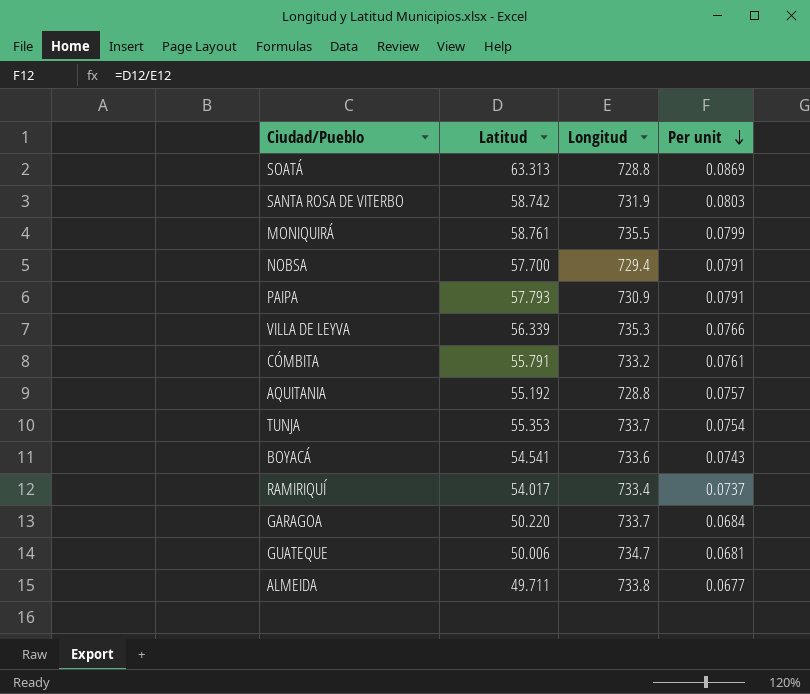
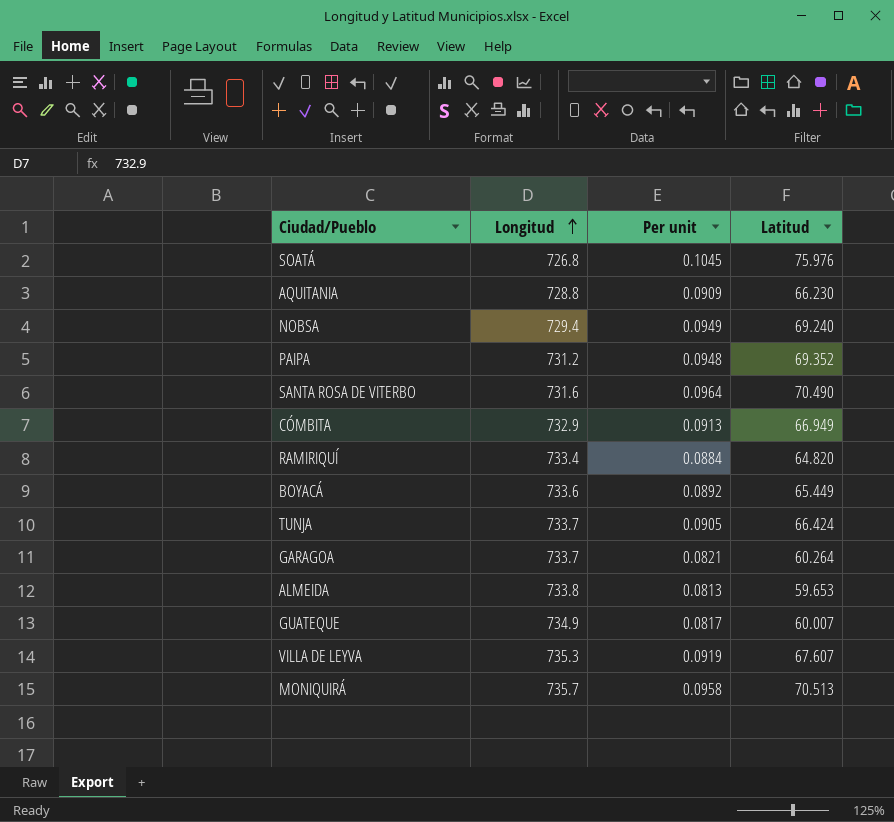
row order: Per unit descending -> Longitud ascending
column Latitud | position: 2 -> 4
SOATÁ | Longitud: 728.8 -> 726.8
SOATÁ | Per unit: 0.0869 -> 0.1045
SOATÁ | Latitud: 63.313 -> 75.976
AQUITANIA | Per unit: 0.0757 -> 0.0909
AQUITANIA | Latitud: 55.192 -> 66.230
NOBSA | Per unit: 0.0791 -> 0.0949
NOBSA | Latitud: 57.700 -> 69.240
PAIPA | Longitud: 730.9 -> 731.2
PAIPA | Per unit: 0.0791 -> 0.0948
PAIPA | Latitud: 57.793 -> 69.352
SANTA ROSA DE VITERBO | Longitud: 731.9 -> 731.6
SANTA ROSA DE VITERBO | Per unit: 0.0803 -> 0.0964
SANTA ROSA DE VITERBO | Latitud: 58.742 -> 70.490
CÓMBITA | Longitud: 733.2 -> 732.9
CÓMBITA | Per unit: 0.0761 -> 0.0913
CÓMBITA | Latitud: 55.791 -> 66.949
RAMIRIQUÍ | Per unit: 0.0737 -> 0.0884
RAMIRIQUÍ | Latitud: 54.017 -> 64.820
BOYACÁ | Per unit: 0.0743 -> 0.0892
BOYACÁ | Latitud: 54.541 -> 65.449
TUNJA | Per unit: 0.0754 -> 0.0905
TUNJA | Latitud: 55.353 -> 66.424
GARAGOA | Per unit: 0.0684 -> 0.0821
GARAGOA | Latitud: 50.220 -> 60.264
ALMEIDA | Per unit: 0.0677 -> 0.0813
ALMEIDA | Latitud: 49.711 -> 59.653
GUATEQUE | Longitud: 734.7 -> 734.9
GUATEQUE | Per unit: 0.0681 -> 0.0817
GUATEQUE | Latitud: 50.006 -> 60.007
VILLA DE LEYVA | Per unit: 0.0766 -> 0.0919
VILLA DE LEYVA | Latitud: 56.339 -> 67.607
MONIQUIRÁ | Longitud: 735.5 -> 735.7
MONIQUIRÁ | Per unit: 0.0799 -> 0.0958
MONIQUIRÁ | Latitud: 58.761 -> 70.513

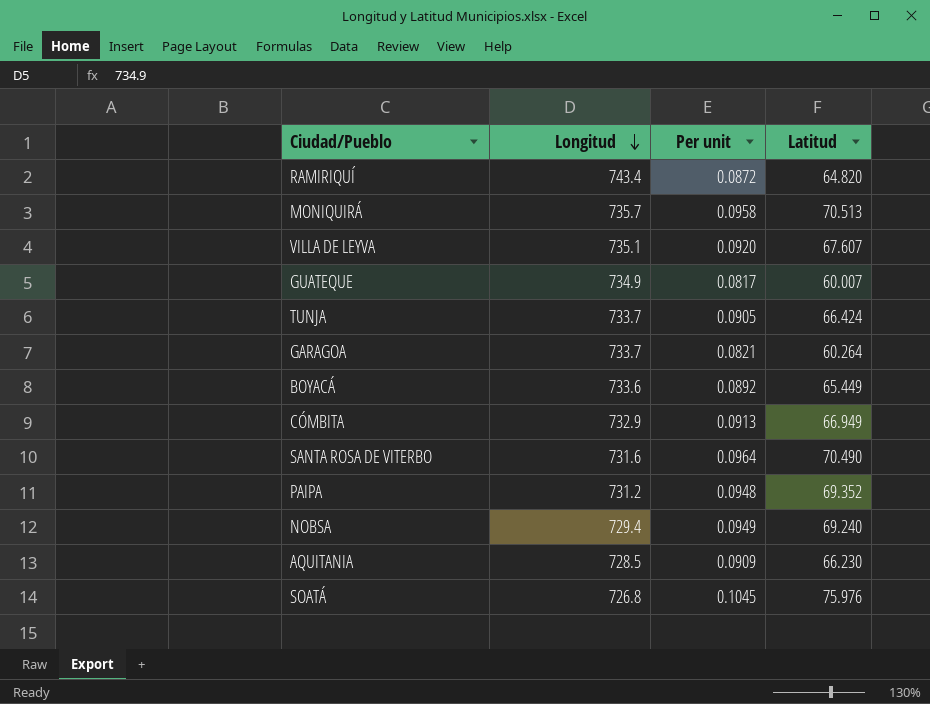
row order: Longitud ascending -> Longitud descending
row ALMEIDA: 733.8 | 0.0813 | 59.653 -> none
RAMIRIQUÍ | Longitud: 733.4 -> 743.4
RAMIRIQUÍ | Per unit: 0.0884 -> 0.0872
VILLA DE LEYVA | Longitud: 735.3 -> 735.1
VILLA DE LEYVA | Per unit: 0.0919 -> 0.0920
AQUITANIA | Longitud: 728.8 -> 728.5

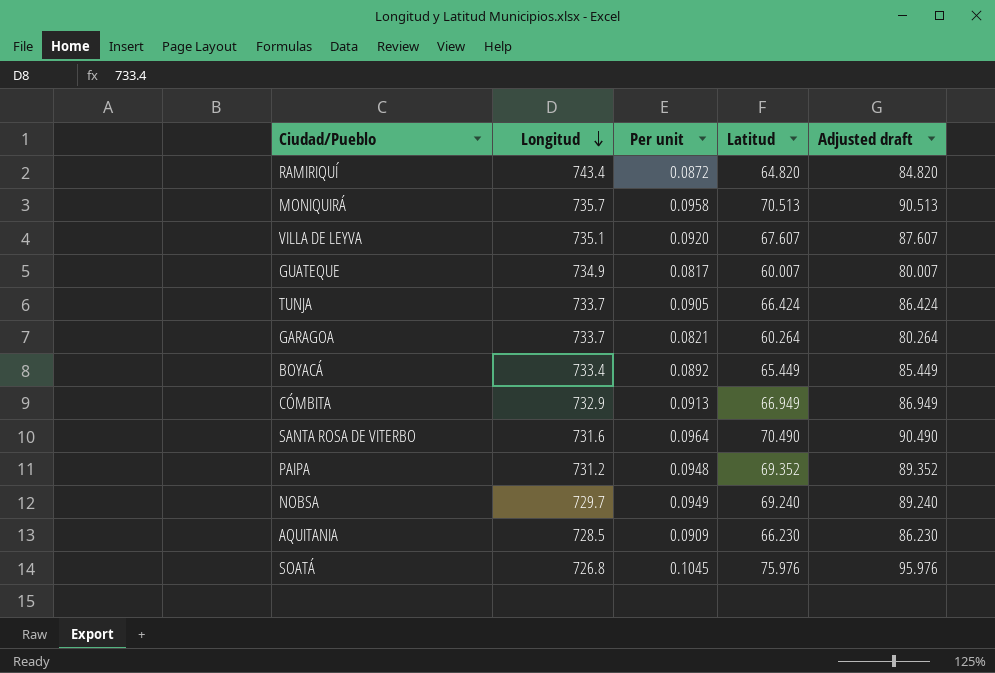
column Adjusted draft | formula: none -> [Latitud] + 20
BOYACÁ | Longitud: 733.6 -> 733.4
NOBSA | Longitud: 729.4 -> 729.7

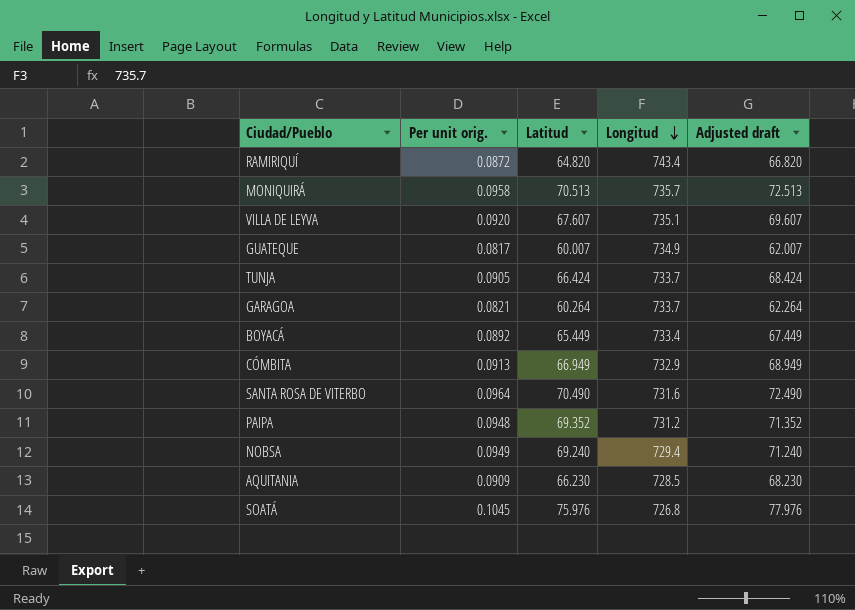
column name: Per unit -> Per unit orig.
column Longitud | position: 2 -> 4
column Adjusted draft | formula: [Latitud] + 20 -> [Latitud] + 2
NOBSA | Longitud: 729.7 -> 729.4

